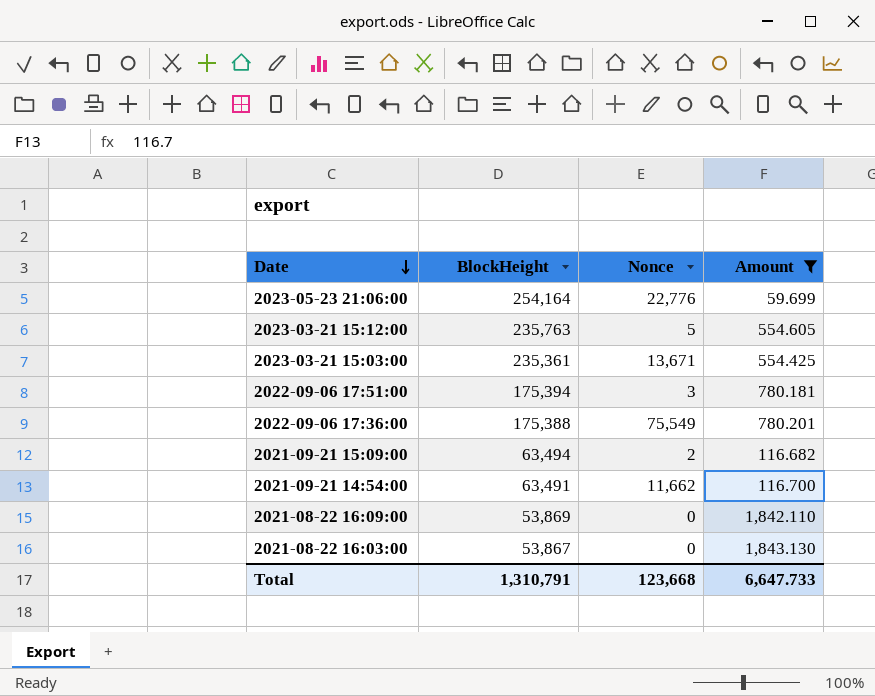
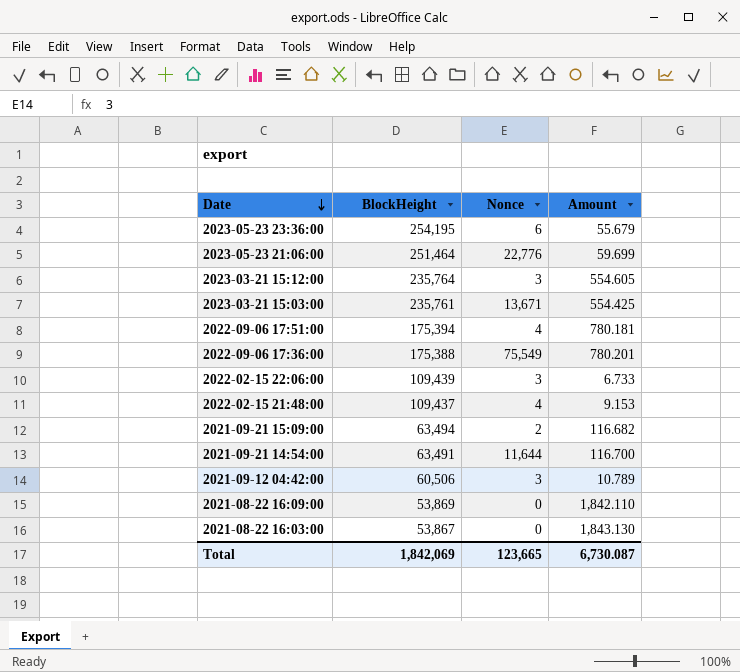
filter: Amount >= 59.699 -> none
2023-05-23 21:06:00 | BlockHeight: 254,164 -> 251,464
2023-03-21 15:12:00 | BlockHeight: 235,763 -> 235,764
2023-03-21 15:12:00 | Nonce: 5 -> 3
2023-03-21 15:03:00 | BlockHeight: 235,361 -> 235,761
2022-09-06 17:51:00 | Nonce: 3 -> 4
2021-09-21 14:54:00 | Nonce: 11,662 -> 11,644
Total | BlockHeight: 1,310,791 -> 1,842,069
Total | Nonce: 123,668 -> 123,665
Total | Amount: 6,647.733 -> 6,730.087

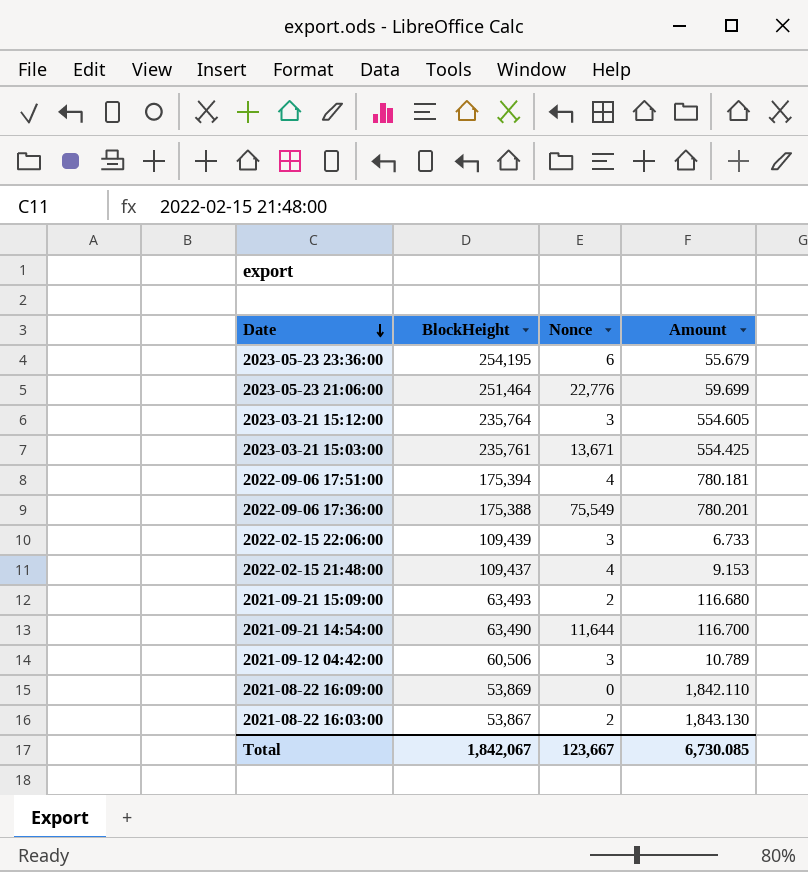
2021-09-21 15:09:00 | BlockHeight: 63,494 -> 63,493
2021-09-21 15:09:00 | Amount: 116.682 -> 116.680
2021-09-21 14:54:00 | BlockHeight: 63,491 -> 63,490
2021-08-22 16:03:00 | Nonce: 0 -> 2
Total | BlockHeight: 1,842,069 -> 1,842,067
Total | Nonce: 123,665 -> 123,667
Total | Amount: 6,730.087 -> 6,730.085

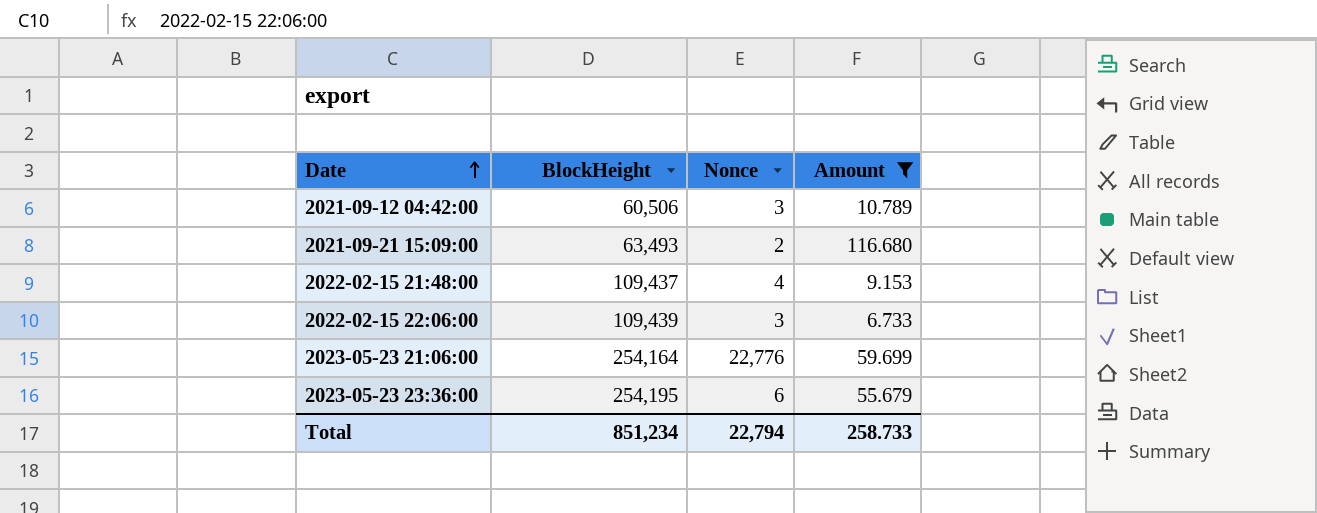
filter: none -> Amount <= 116.680
row order: Date descending -> Date ascending
2023-05-23 21:06:00 | BlockHeight: 251,464 -> 254,164
Total | BlockHeight: 1,842,067 -> 851,234
Total | Nonce: 123,667 -> 22,794
Total | Amount: 6,730.085 -> 258.733

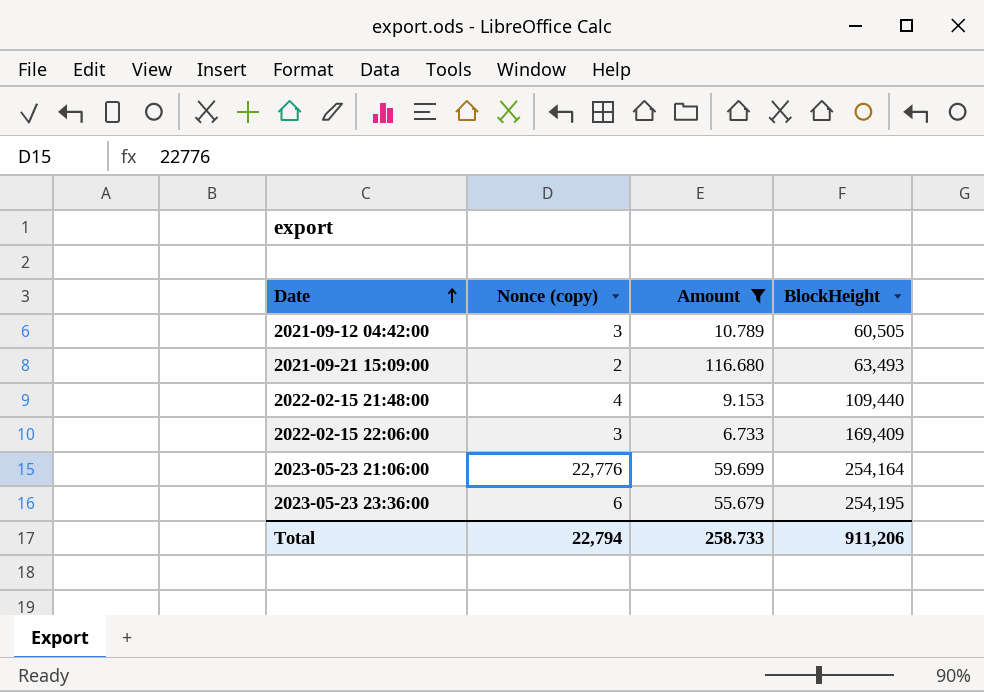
column name: Nonce -> Nonce (copy)
column BlockHeight | position: 2 -> 4
2021-09-12 04:42:00 | BlockHeight: 60,506 -> 60,505
2022-02-15 21:48:00 | BlockHeight: 109,437 -> 109,440
2022-02-15 22:06:00 | BlockHeight: 109,439 -> 169,409
Total | BlockHeight: 851,234 -> 911,206

